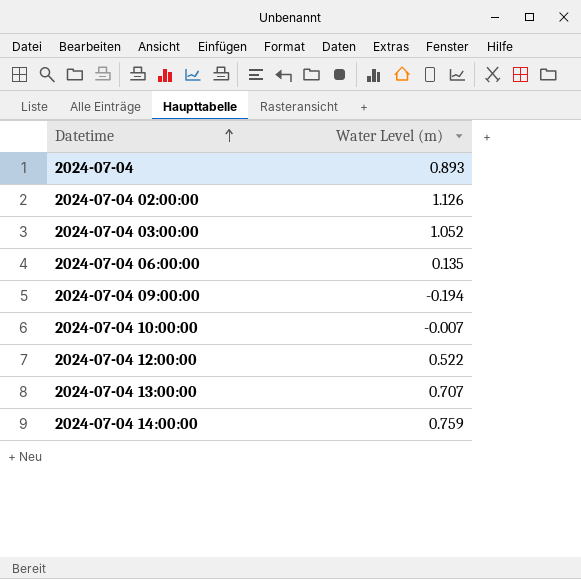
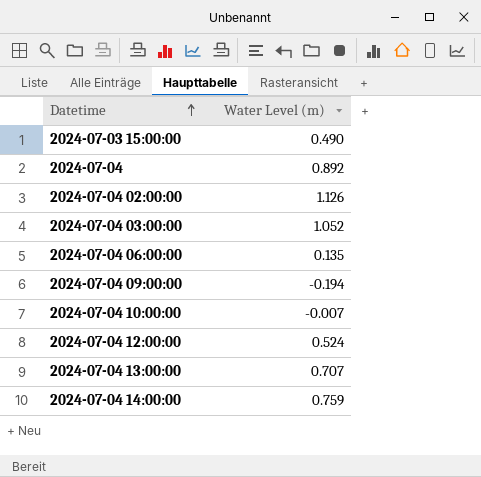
row 2024-07-03 15:00:00: none -> 0.490
2024-07-04 | Water Level (m): 0.893 -> 0.892
2024-07-04 12:00:00 | Water Level (m): 0.522 -> 0.524

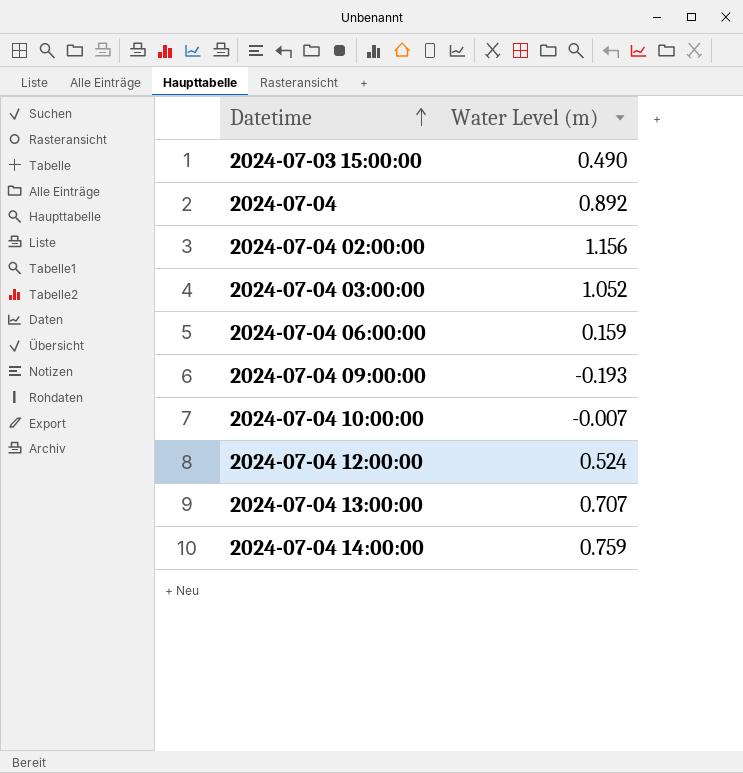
2024-07-04 02:00:00 | Water Level (m): 1.126 -> 1.156
2024-07-04 06:00:00 | Water Level (m): 0.135 -> 0.159
2024-07-04 09:00:00 | Water Level (m): -0.194 -> -0.193

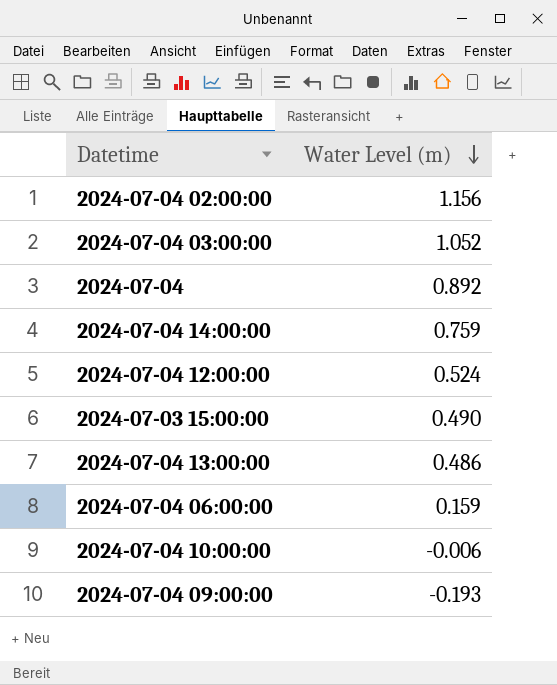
row order: Datetime ascending -> Water Level (m) descending
2024-07-04 13:00:00 | Water Level (m): 0.707 -> 0.486
2024-07-04 10:00:00 | Water Level (m): -0.007 -> -0.006

